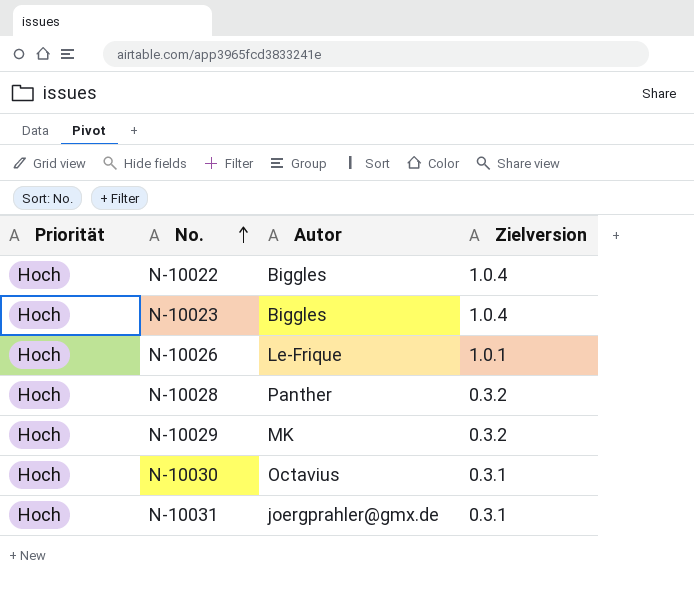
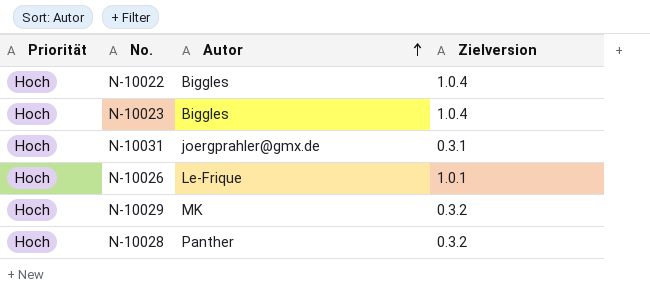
row order: No. ascending -> Autor ascending
row N-10030: Hoch | Octavius | 0.3.1 -> none

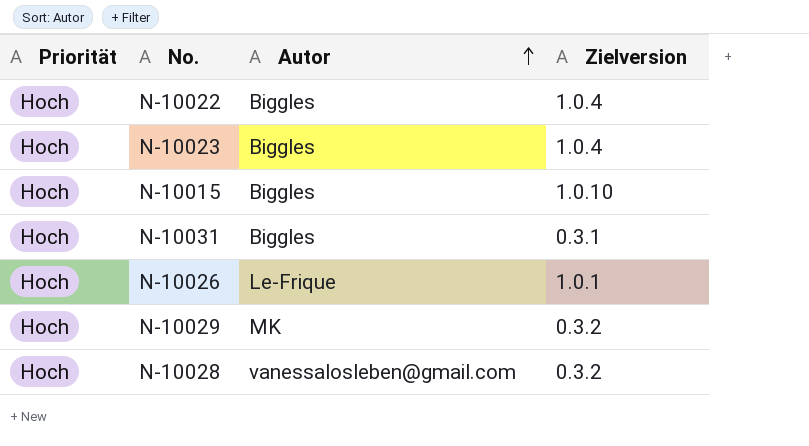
row N-10015: none -> Hoch | Biggles | 1.0.10
N-10031 | Autor: joergprahler@gmx.de -> Biggles
N-10028 | Autor: Panther -> vanessalosleben@gmail.com

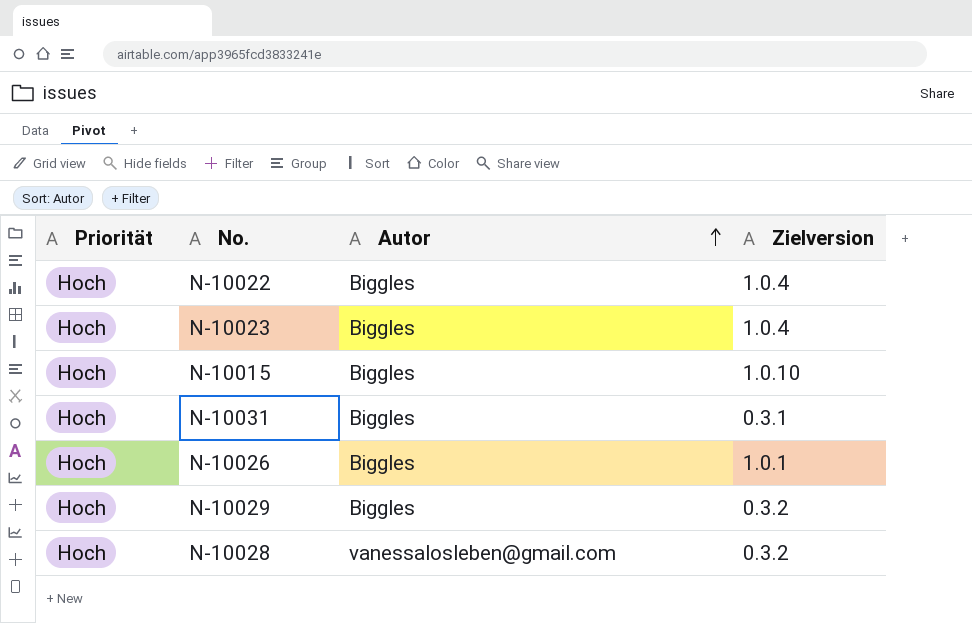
N-10026 | Autor: Le-Frique -> Biggles
N-10029 | Autor: MK -> Biggles

